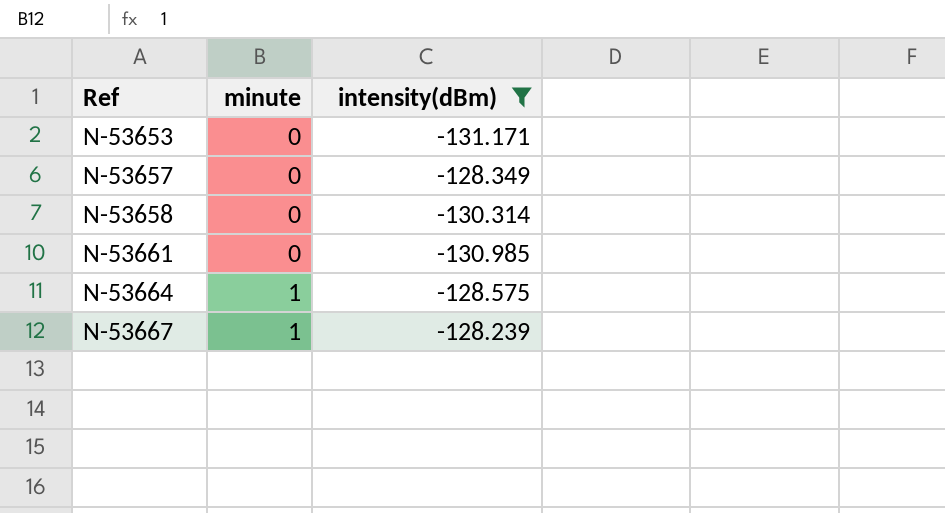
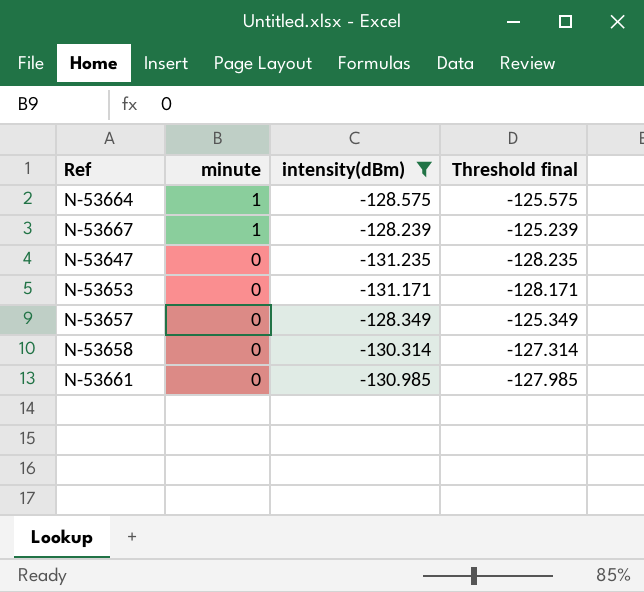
row order: Ref ascending -> minute descending
column Threshold final | formula: none -> [intensity(dBm)] + 3
row N-53647: none -> 0 | -131.235 | -128.235

